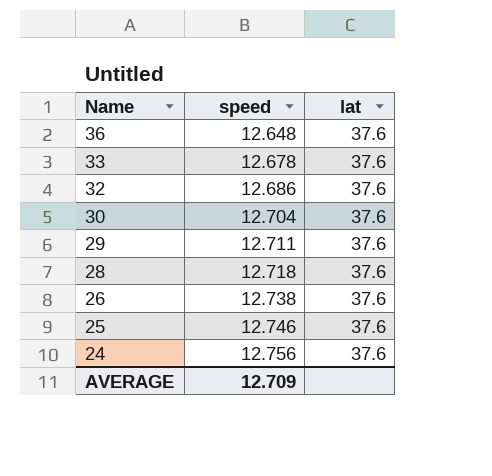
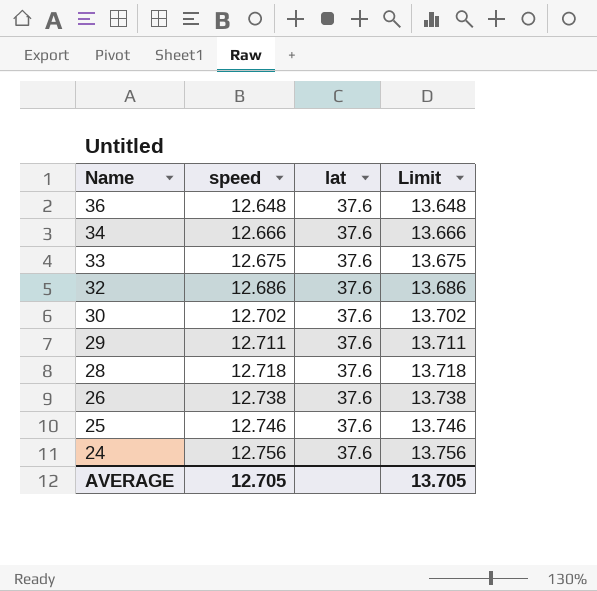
column Limit | formula: none -> [speed] + 1
row 34: none -> 12.666 | 37.6 | 13.666
33 | speed: 12.678 -> 12.675
30 | speed: 12.704 -> 12.702
AVERAGE | speed: 12.709 -> 12.705

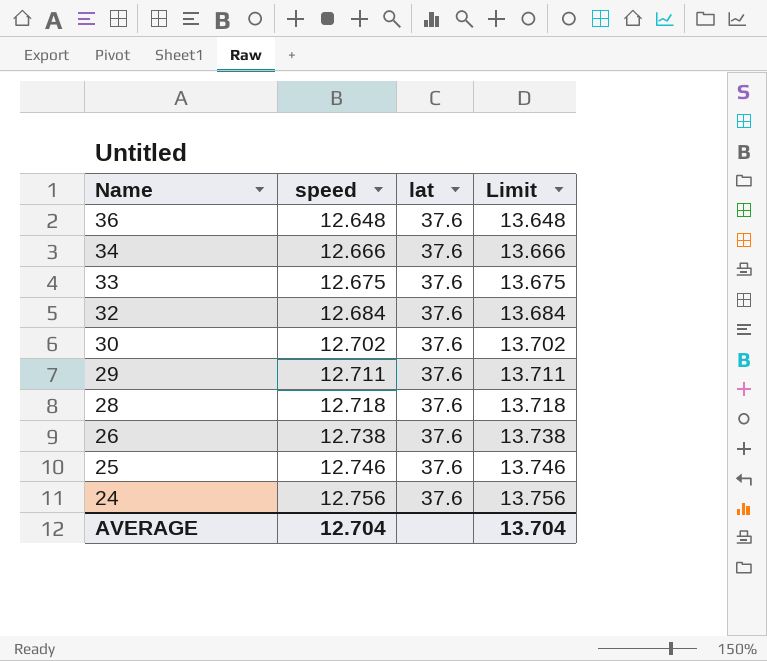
32 | speed: 12.686 -> 12.684
32 | Limit: 13.686 -> 13.684
AVERAGE | speed: 12.705 -> 12.704
AVERAGE | Limit: 13.705 -> 13.704

